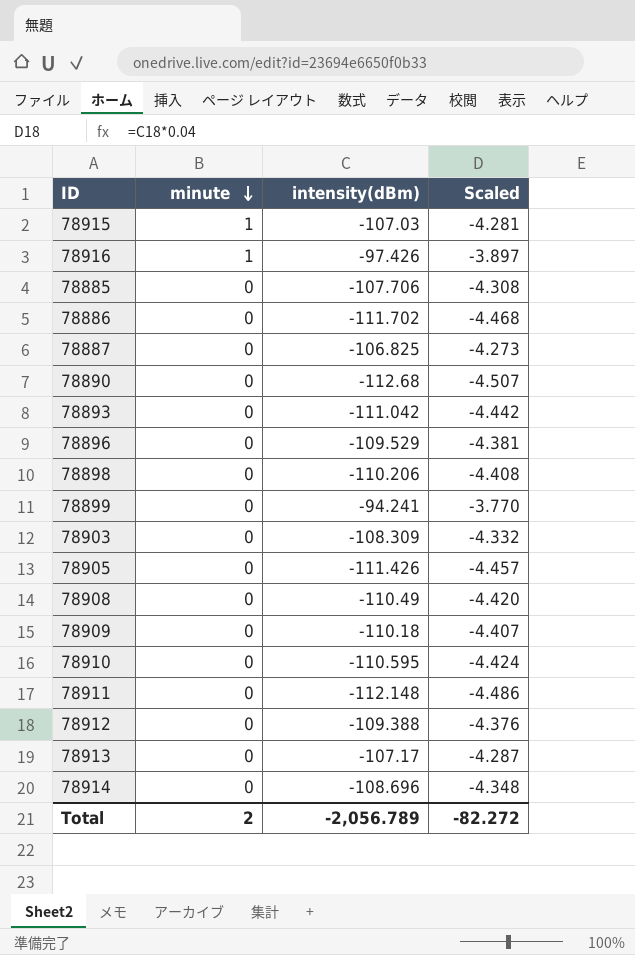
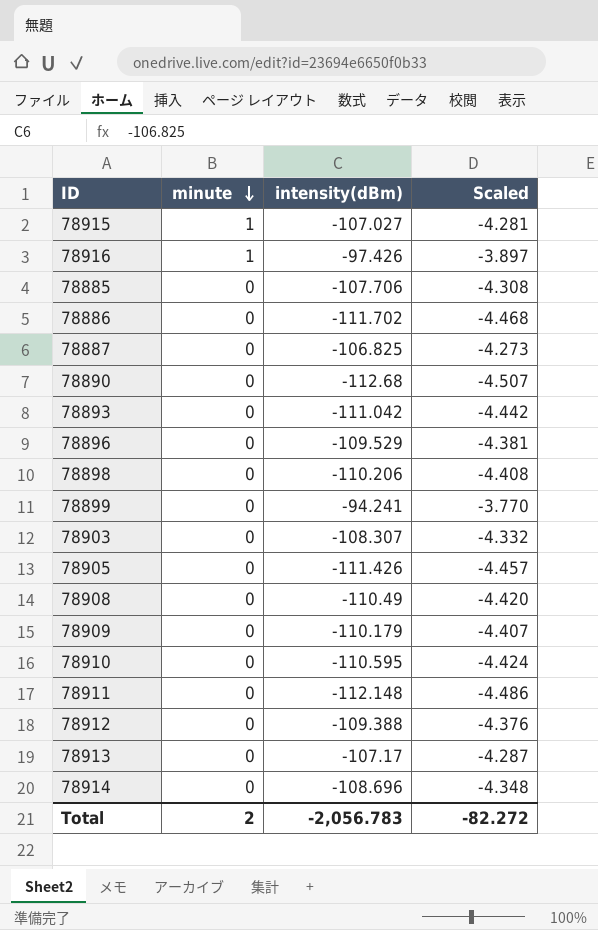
78915 | intensity(dBm): -107.03 -> -107.027
78903 | intensity(dBm): -108.309 -> -108.307
78909 | intensity(dBm): -110.18 -> -110.179
Total | intensity(dBm): -2,056.789 -> -2,056.783

